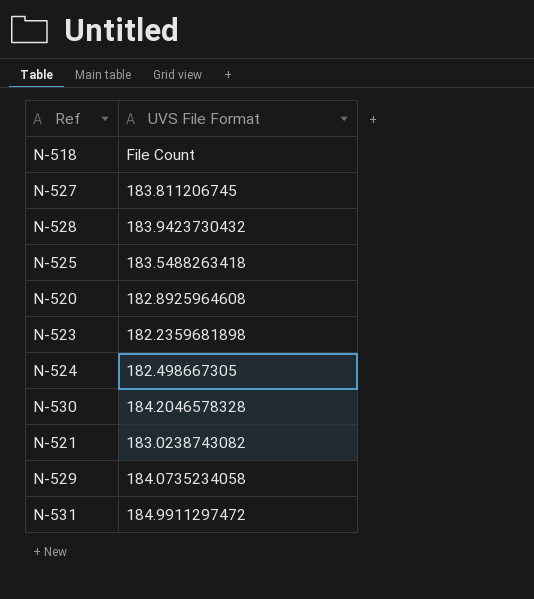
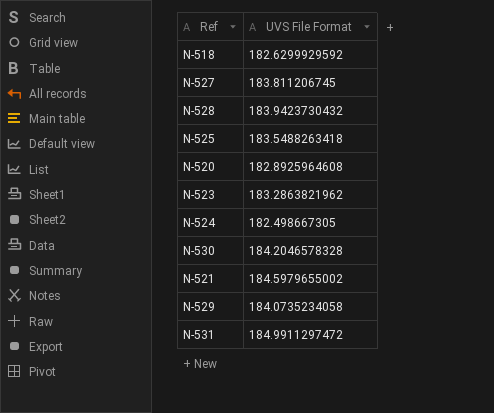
N-518 | UVS File Format: File Count -> 182.6299929592
N-523 | UVS File Format: 182.2359681898 -> 183.2863821962
N-521 | UVS File Format: 183.0238743082 -> 184.5979655002

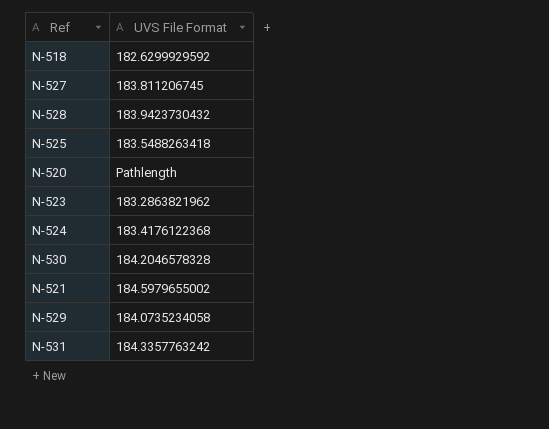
N-520 | UVS File Format: 182.8925964608 -> Pathlength
N-524 | UVS File Format: 182.498667305 -> 183.4176122368
N-531 | UVS File Format: 184.9911297472 -> 184.3357763242

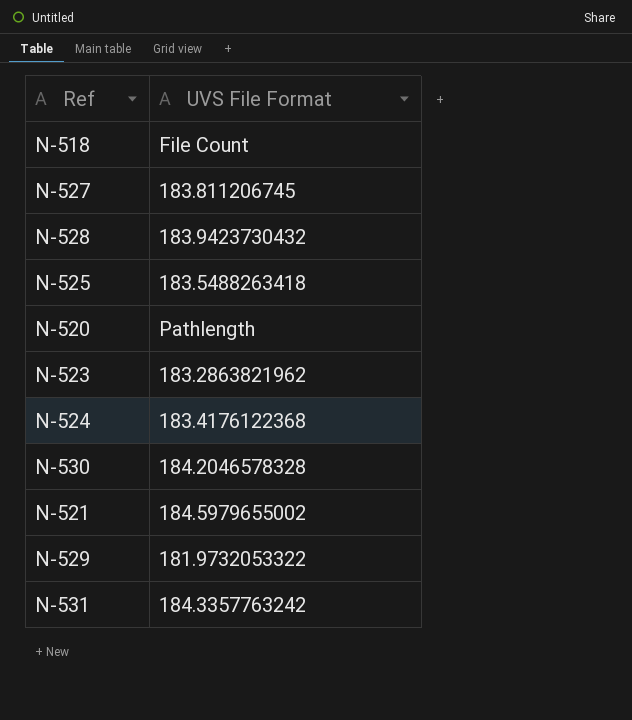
N-518 | UVS File Format: 182.6299929592 -> File Count
N-529 | UVS File Format: 184.0735234058 -> 181.9732053322

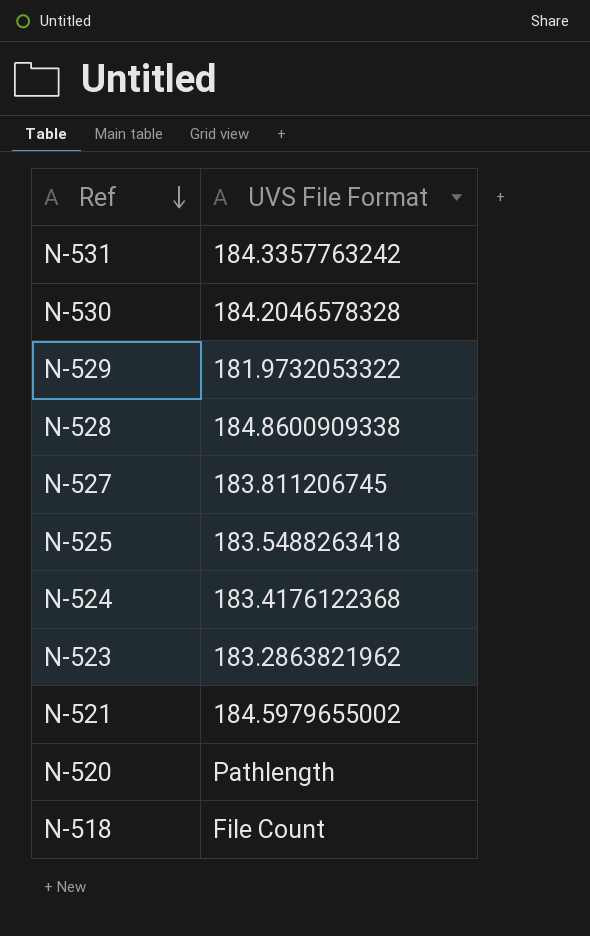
row order: none -> Ref descending
N-528 | UVS File Format: 183.9423730432 -> 184.8600909338

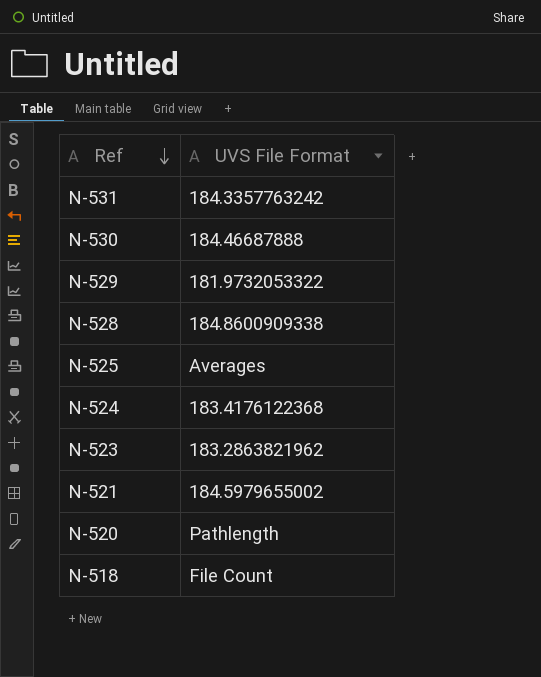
row N-527: 183.811206745 -> none
N-530 | UVS File Format: 184.2046578328 -> 184.46687888
N-525 | UVS File Format: 183.5488263418 -> Averages

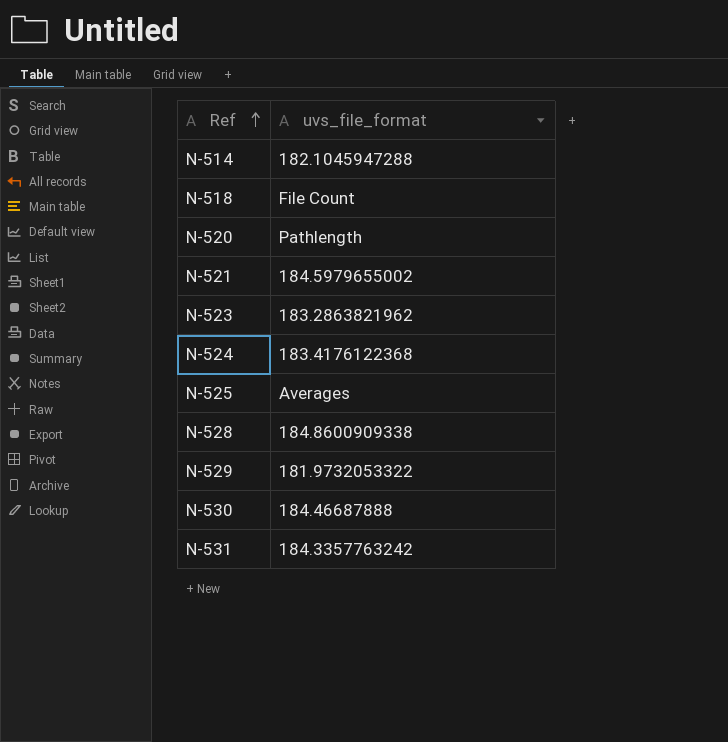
row order: Ref descending -> Ref ascending
column name: UVS File Format -> uvs_file_format
row N-514: none -> 182.1045947288

